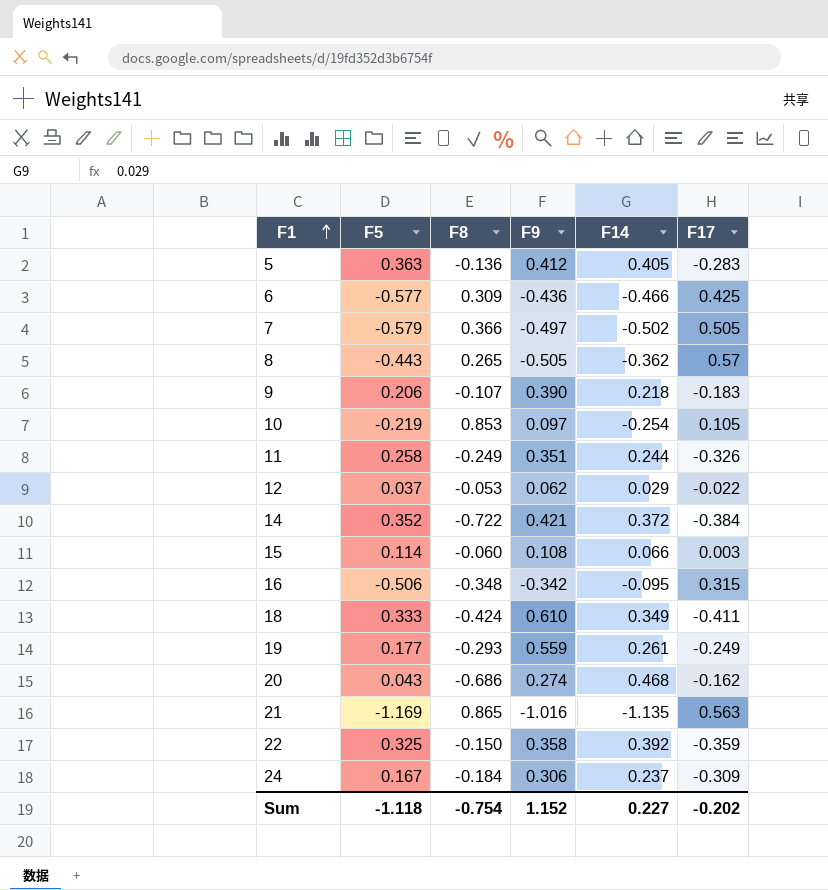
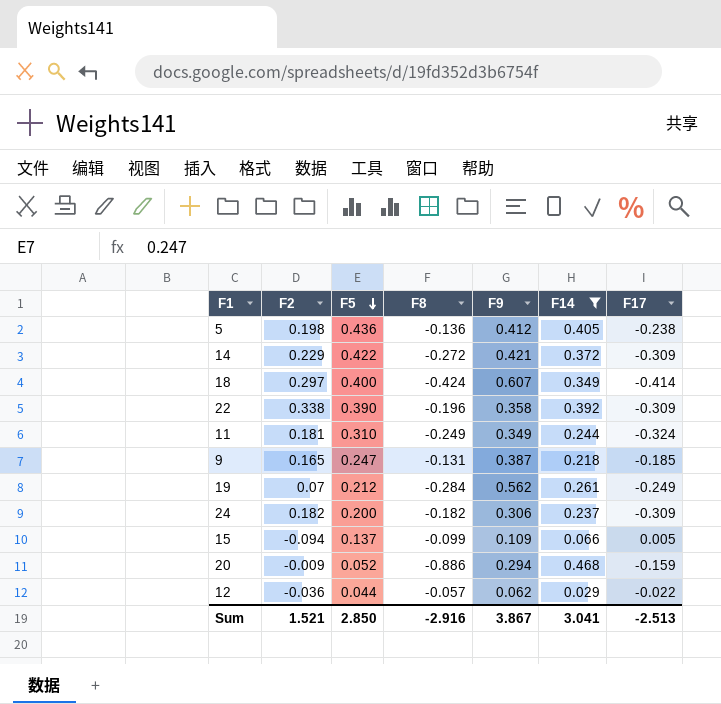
filter: none -> F14 >= 0.029
row order: F1 ascending -> F5 descending
column F2 | position: none -> 2
5 | F5: 0.363 -> 0.436
5 | F17: -0.283 -> -0.238
14 | F5: 0.352 -> 0.422
14 | F8: -0.722 -> -0.272
14 | F17: -0.384 -> -0.309
18 | F5: 0.333 -> 0.400
18 | F9: 0.610 -> 0.607
18 | F17: -0.411 -> -0.414
22 | F5: 0.325 -> 0.390
22 | F8: -0.150 -> -0.196
22 | F17: -0.359 -> -0.309
11 | F5: 0.258 -> 0.310
11 | F9: 0.351 -> 0.349
11 | F17: -0.326 -> -0.324
9 | F5: 0.206 -> 0.247
9 | F8: -0.107 -> -0.131
9 | F9: 0.390 -> 0.387
9 | F17: -0.183 -> -0.185
19 | F5: 0.177 -> 0.212
19 | F8: -0.293 -> -0.284
19 | F9: 0.559 -> 0.562
24 | F5: 0.167 -> 0.200
24 | F8: -0.184 -> -0.182
15 | F5: 0.114 -> 0.137
15 | F8: -0.060 -> -0.099
15 | F9: 0.108 -> 0.109
15 | F17: 0.003 -> 0.005
20 | F5: 0.043 -> 0.052
20 | F8: -0.686 -> -0.886
20 | F9: 0.274 -> 0.294
20 | F17: -0.162 -> -0.159
12 | F5: 0.037 -> 0.044
12 | F8: -0.053 -> -0.057
Sum | F5: -1.118 -> 2.850
Sum | F8: -0.754 -> -2.916
Sum | F9: 1.152 -> 3.867
Sum | F14: 0.227 -> 3.041
Sum | F17: -0.202 -> -2.513

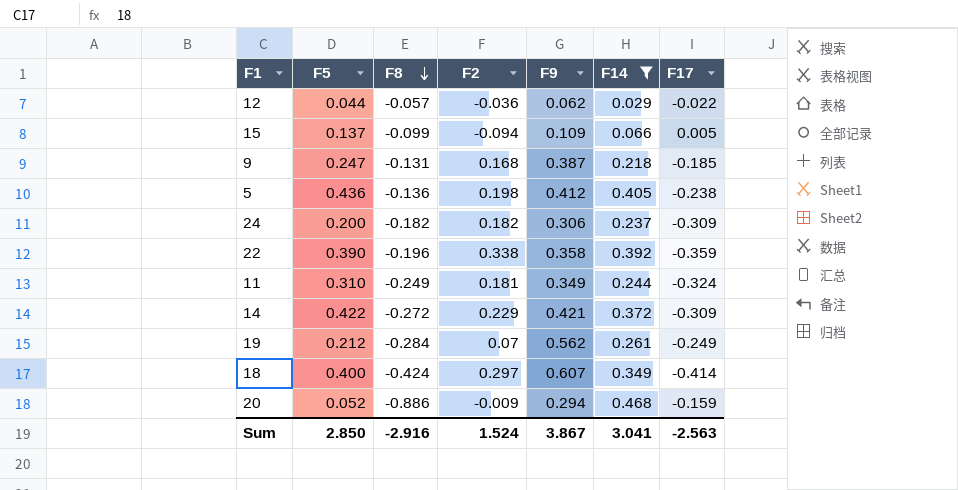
row order: F5 descending -> F8 descending
column F2 | position: 2 -> 4
9 | F2: 0.165 -> 0.168
22 | F17: -0.309 -> -0.359
Sum | F2: 1.521 -> 1.524
Sum | F17: -2.513 -> -2.563

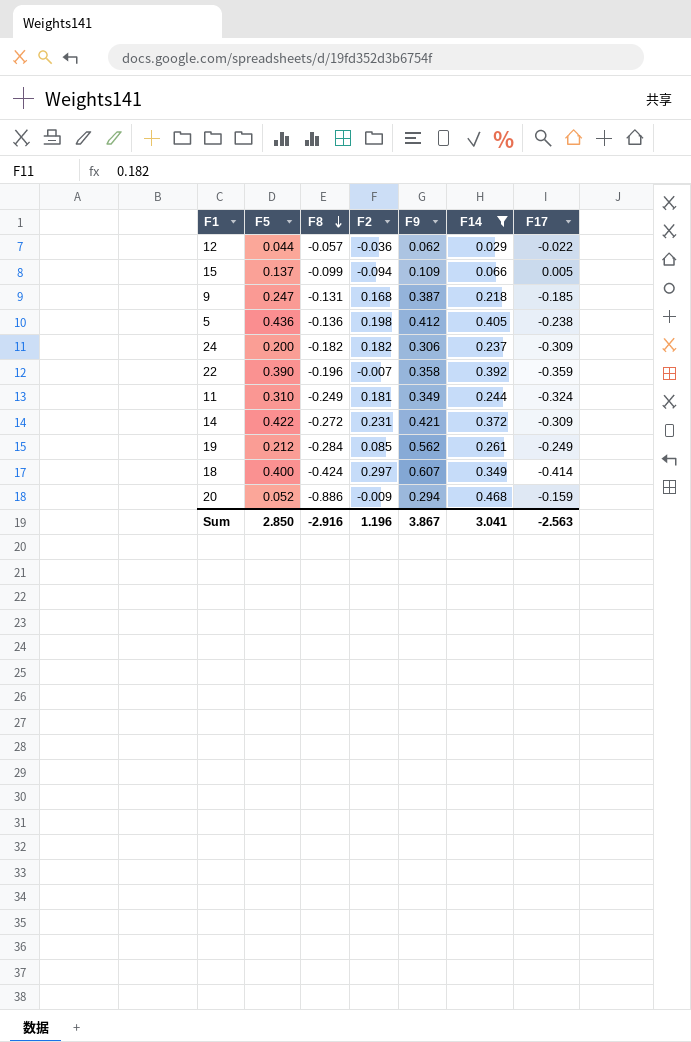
22 | F2: 0.338 -> -0.007
14 | F2: 0.229 -> 0.231
19 | F2: 0.07 -> 0.085
Sum | F2: 1.524 -> 1.196

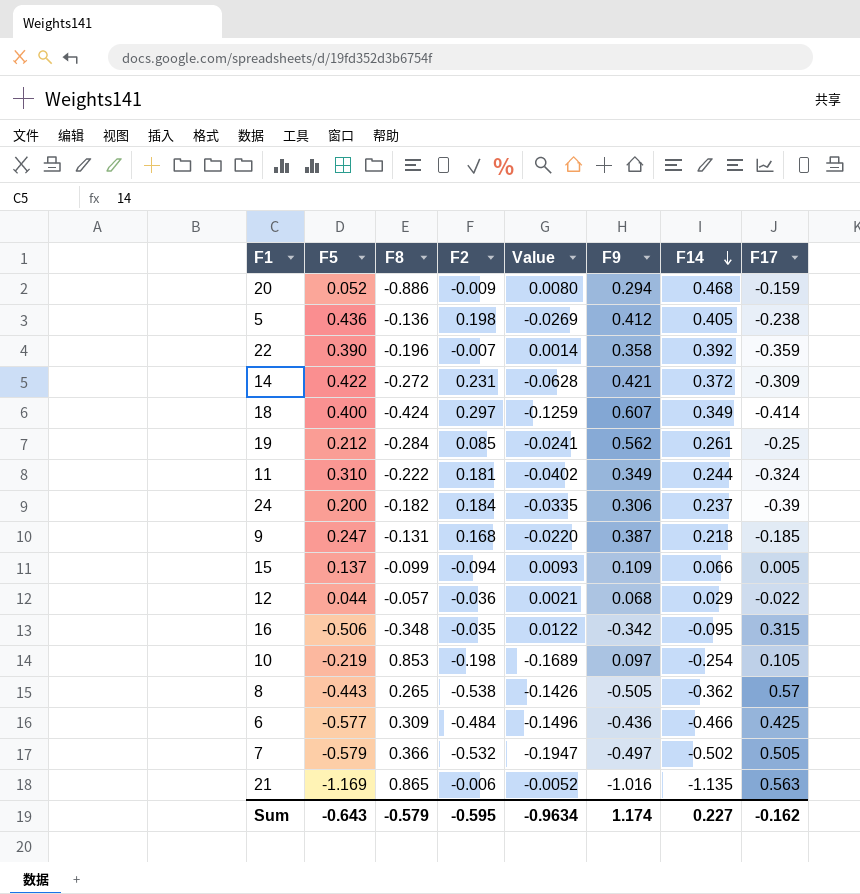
filter: F14 >= 0.029 -> none
row order: F8 descending -> F14 descending
column Value | formula: none -> [F8] * [F2]
19 | F17: -0.249 -> -0.25
11 | F8: -0.249 -> -0.222
24 | F2: 0.182 -> 0.184
24 | F17: -0.309 -> -0.39
12 | F9: 0.062 -> 0.068
Sum | F5: 2.850 -> -0.643
Sum | F8: -2.916 -> -0.579
Sum | F2: 1.196 -> -0.595
Sum | F9: 3.867 -> 1.174
Sum | F14: 3.041 -> 0.227
Sum | F17: -2.563 -> -0.162

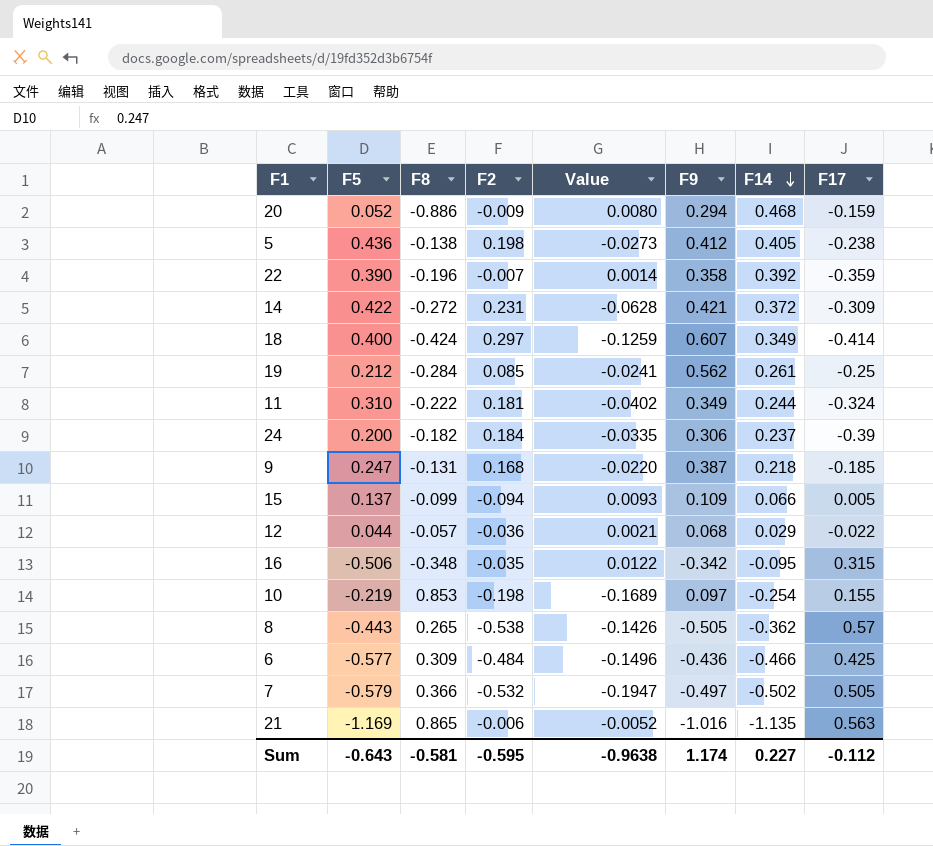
5 | F8: -0.136 -> -0.138
5 | Value: -0.0269 -> -0.0273
10 | F17: 0.105 -> 0.155
Sum | F8: -0.579 -> -0.581
Sum | Value: -0.9634 -> -0.9638
Sum | F17: -0.162 -> -0.112

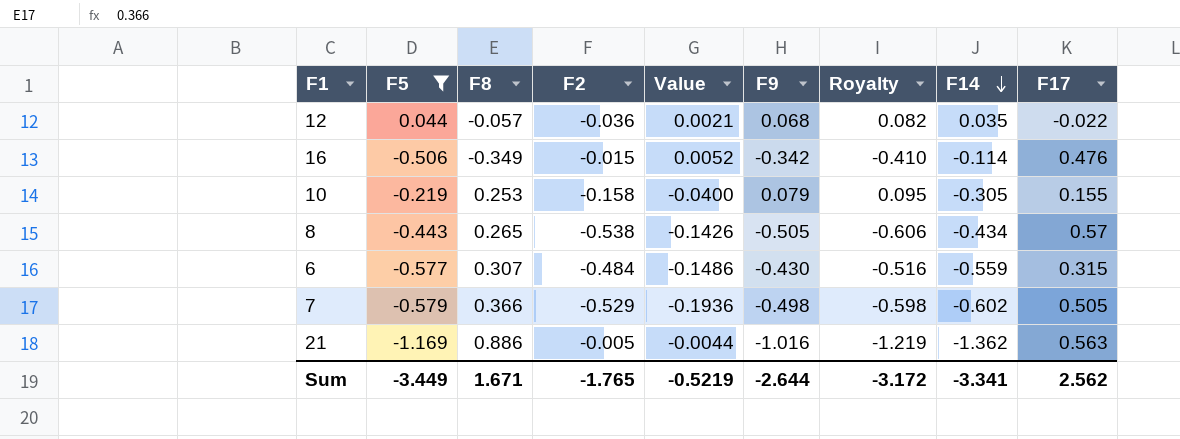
filter: none -> F5 <= 0.044
column Royalty | formula: none -> [F9] * 1.2
12 | F14: 0.029 -> 0.035
16 | F8: -0.348 -> -0.349
16 | F2: -0.035 -> -0.015
16 | Value: 0.0122 -> 0.0052
16 | F14: -0.095 -> -0.114
16 | F17: 0.315 -> 0.476
10 | F8: 0.853 -> 0.253
10 | F2: -0.198 -> -0.158
10 | Value: -0.1689 -> -0.0400
10 | F9: 0.097 -> 0.079
10 | F14: -0.254 -> -0.305
8 | F14: -0.362 -> -0.434
6 | F8: 0.309 -> 0.307
6 | Value: -0.1496 -> -0.1486
6 | F9: -0.436 -> -0.430
6 | F14: -0.466 -> -0.559
6 | F17: 0.425 -> 0.315
7 | F2: -0.532 -> -0.529
7 | Value: -0.1947 -> -0.1936
7 | F9: -0.497 -> -0.498
7 | F14: -0.502 -> -0.602
21 | F8: 0.865 -> 0.886
21 | F2: -0.006 -> -0.005
21 | Value: -0.0052 -> -0.0044
21 | F14: -1.135 -> -1.362
Sum | F5: -0.643 -> -3.449
Sum | F8: -0.581 -> 1.671
Sum | F2: -0.595 -> -1.765
Sum | Value: -0.9638 -> -0.5219
Sum | F9: 1.174 -> -2.644
Sum | F14: 0.227 -> -3.341
Sum | F17: -0.112 -> 2.562

